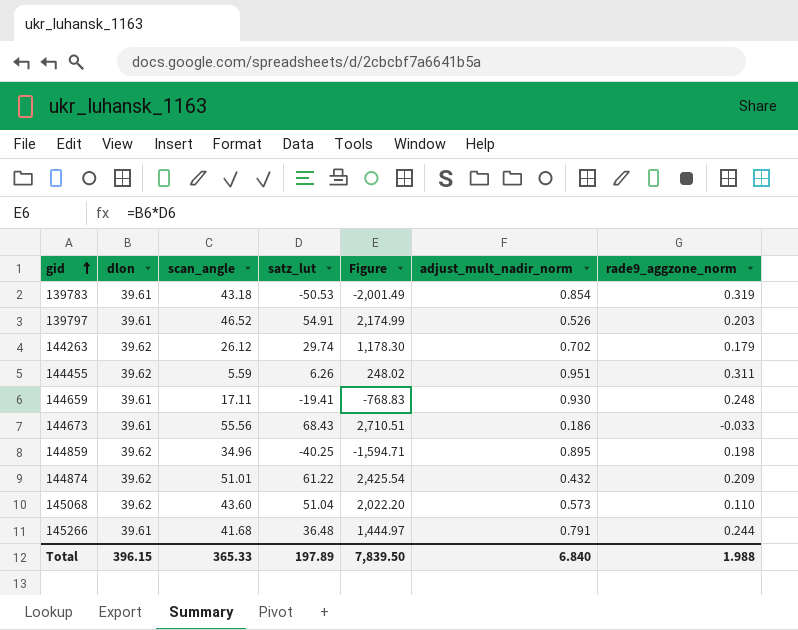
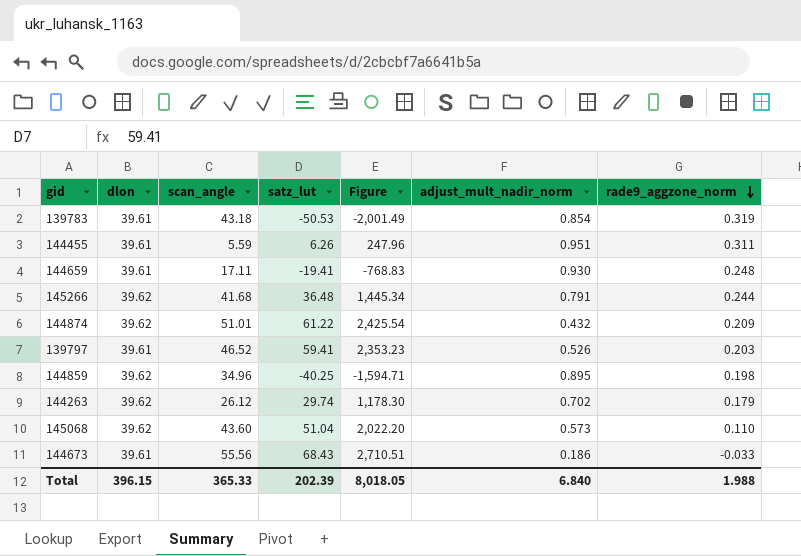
row order: gid ascending -> rade9_aggzone_norm descending
144455 | dlon: 39.62 -> 39.61
144455 | Figure: 248.02 -> 247.96
145266 | dlon: 39.61 -> 39.62
145266 | Figure: 1,444.97 -> 1,445.34
139797 | satz_lut: 54.91 -> 59.41
139797 | Figure: 2,174.99 -> 2,353.23
Total | satz_lut: 197.89 -> 202.39
Total | Figure: 7,839.50 -> 8,018.05

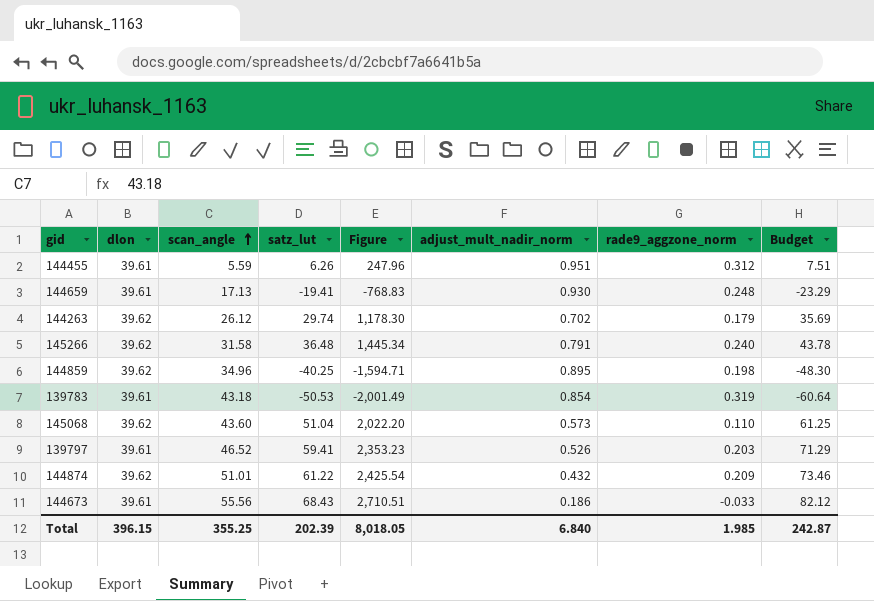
row order: rade9_aggzone_norm descending -> scan_angle ascending
column Budget | formula: none -> [satz_lut] * 1.2
144455 | rade9_aggzone_norm: 0.311 -> 0.312
144659 | scan_angle: 17.11 -> 17.13
145266 | scan_angle: 41.68 -> 31.58
145266 | rade9_aggzone_norm: 0.244 -> 0.240
Total | scan_angle: 365.33 -> 355.25
Total | rade9_aggzone_norm: 1.988 -> 1.985

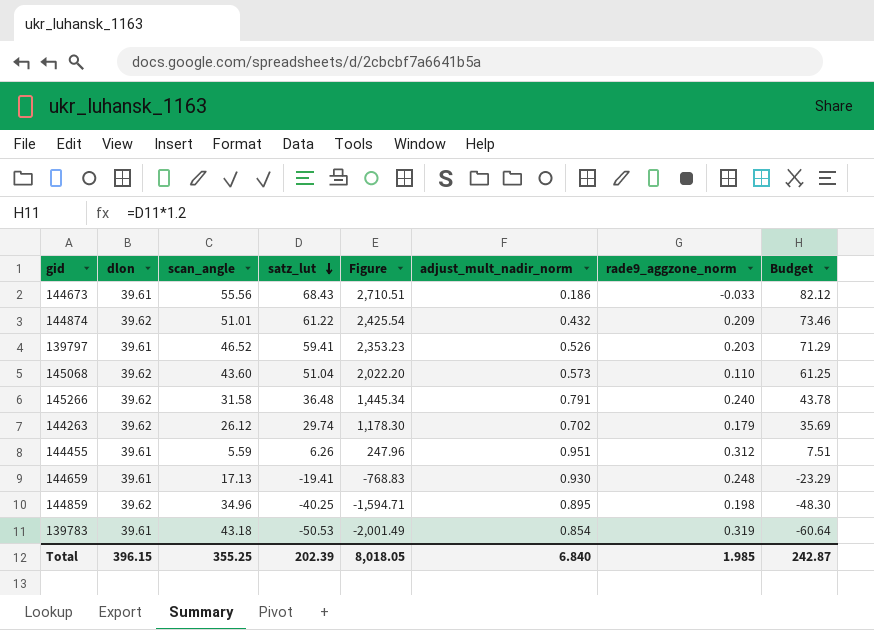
row order: scan_angle ascending -> satz_lut descending

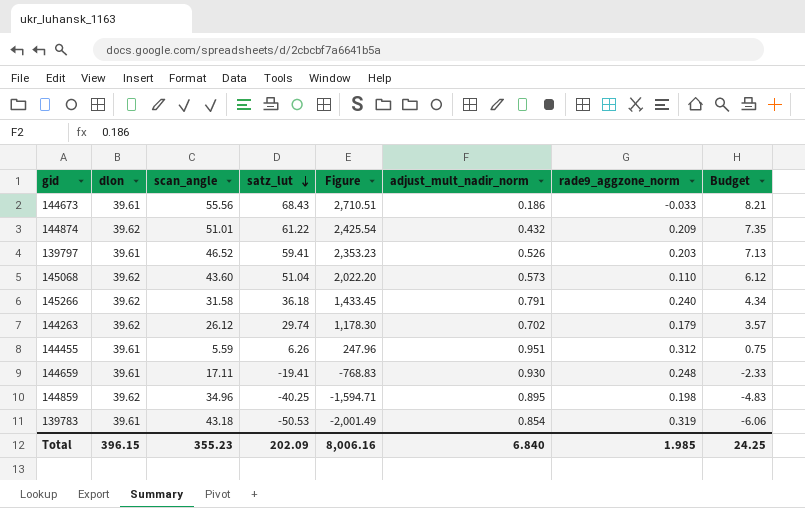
column Budget | formula: [satz_lut] * 1.2 -> [satz_lut] * 0.12
145266 | satz_lut: 36.48 -> 36.18
145266 | Figure: 1,445.34 -> 1,433.45
144659 | scan_angle: 17.13 -> 17.11
Total | scan_angle: 355.25 -> 355.23
Total | satz_lut: 202.39 -> 202.09
Total | Figure: 8,018.05 -> 8,006.16
Total | Budget: 242.87 -> 24.25

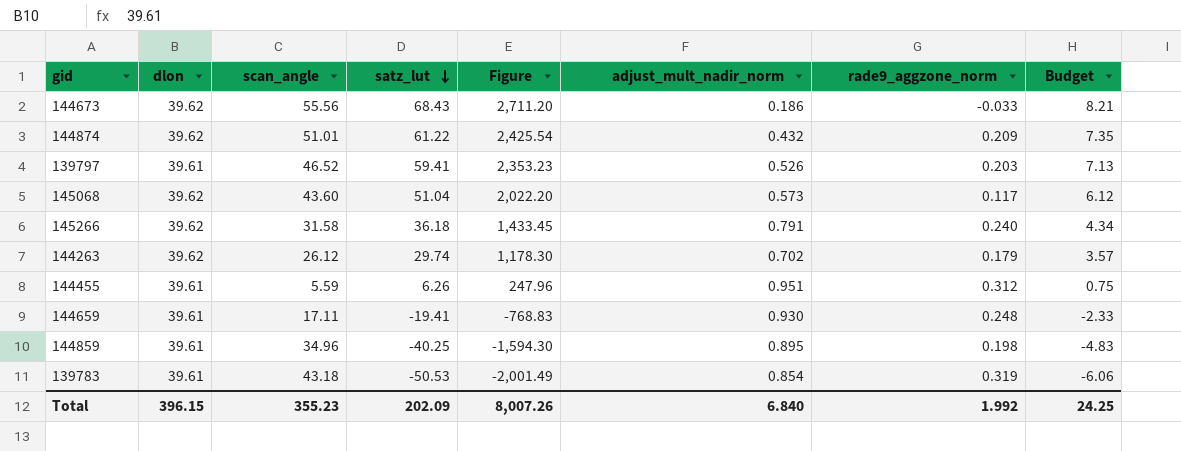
144673 | dlon: 39.61 -> 39.62
144673 | Figure: 2,710.51 -> 2,711.20
145068 | rade9_aggzone_norm: 0.110 -> 0.117
144859 | dlon: 39.62 -> 39.61
144859 | Figure: -1,594.71 -> -1,594.30
Total | Figure: 8,006.16 -> 8,007.26
Total | rade9_aggzone_norm: 1.985 -> 1.992

